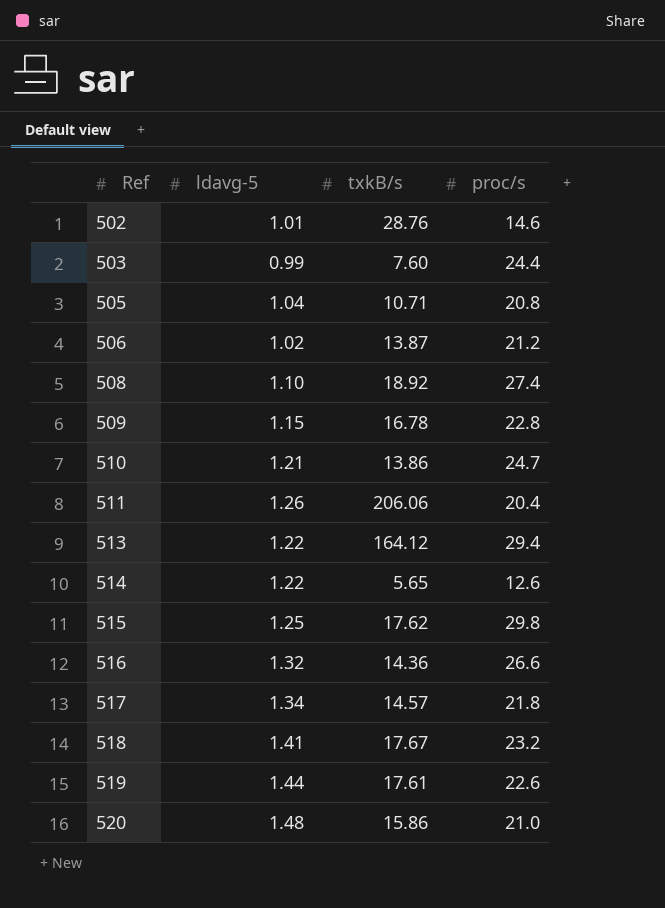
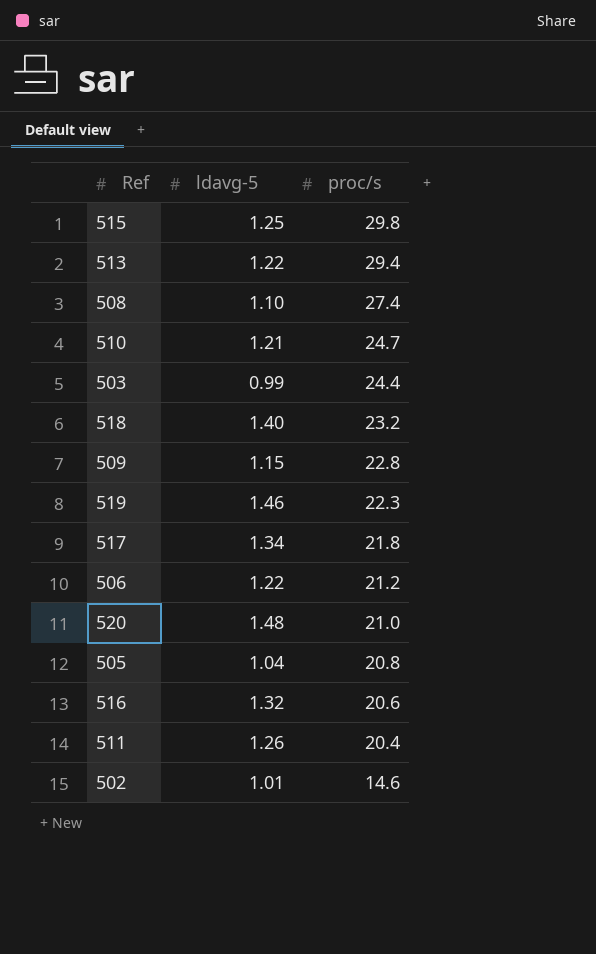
row order: Ref ascending -> proc/s descending
column txkB/s | position: 3 -> none
row 514: 1.22 | 5.65 | 12.6 -> none
518 | ldavg-5: 1.41 -> 1.40
519 | ldavg-5: 1.44 -> 1.46
519 | proc/s: 22.6 -> 22.3
506 | ldavg-5: 1.02 -> 1.22
516 | proc/s: 26.6 -> 20.6

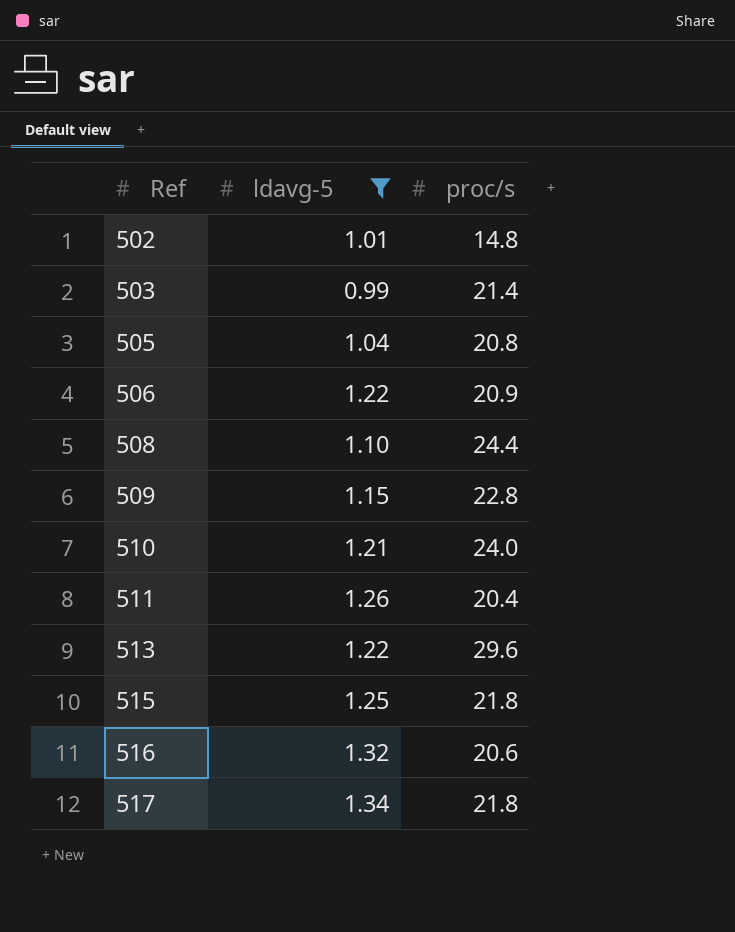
filter: none -> ldavg-5 <= 1.34
row order: proc/s descending -> Ref ascending
502 | proc/s: 14.6 -> 14.8
503 | proc/s: 24.4 -> 21.4
506 | proc/s: 21.2 -> 20.9
508 | proc/s: 27.4 -> 24.4
510 | proc/s: 24.7 -> 24.0
513 | proc/s: 29.4 -> 29.6
515 | proc/s: 29.8 -> 21.8

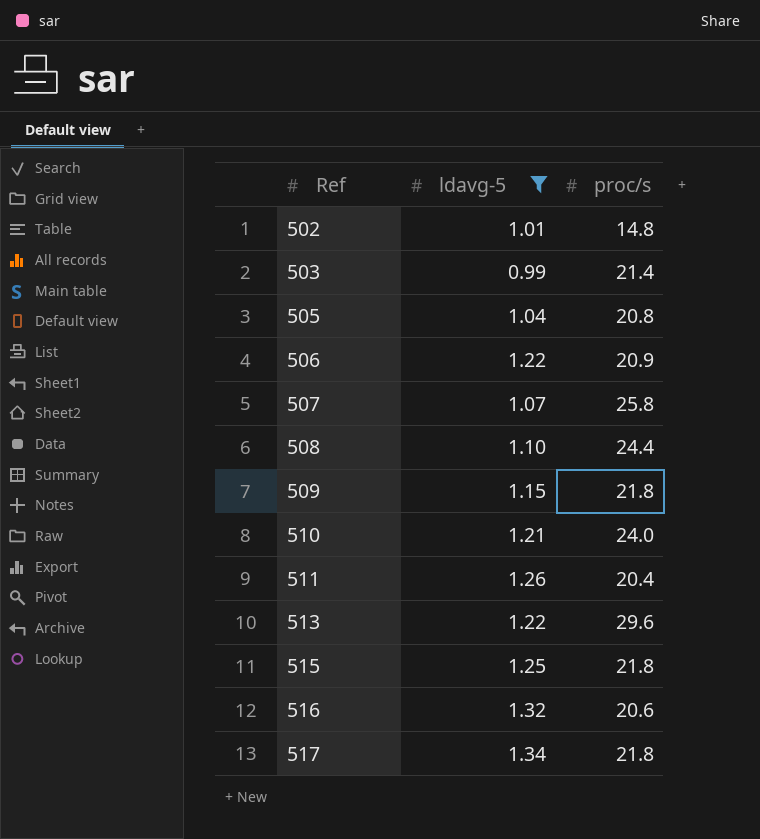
row 507: none -> 1.07 | 25.8
509 | proc/s: 22.8 -> 21.8

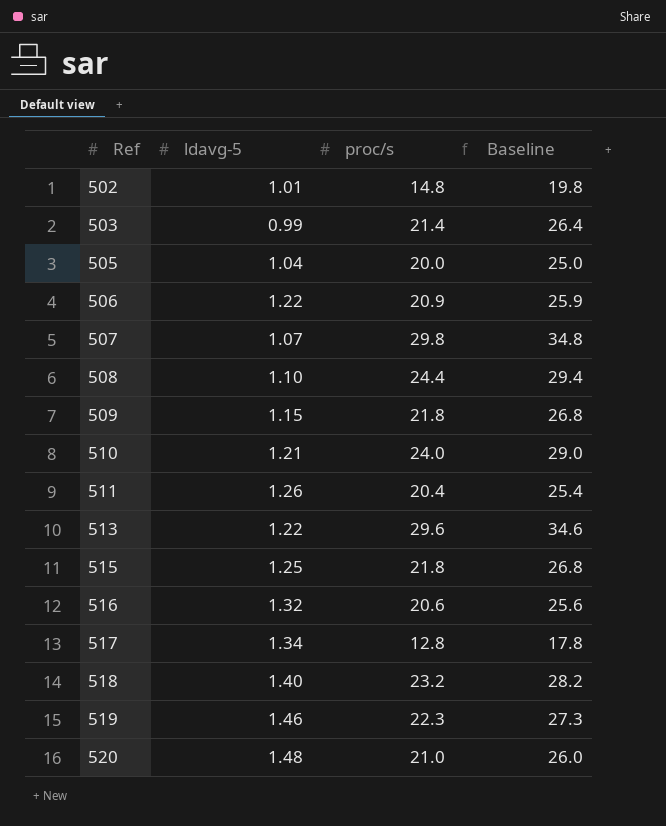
filter: ldavg-5 <= 1.34 -> none
column Baseline | formula: none -> [proc/s] + 5
505 | proc/s: 20.8 -> 20.0
507 | proc/s: 25.8 -> 29.8
517 | proc/s: 21.8 -> 12.8

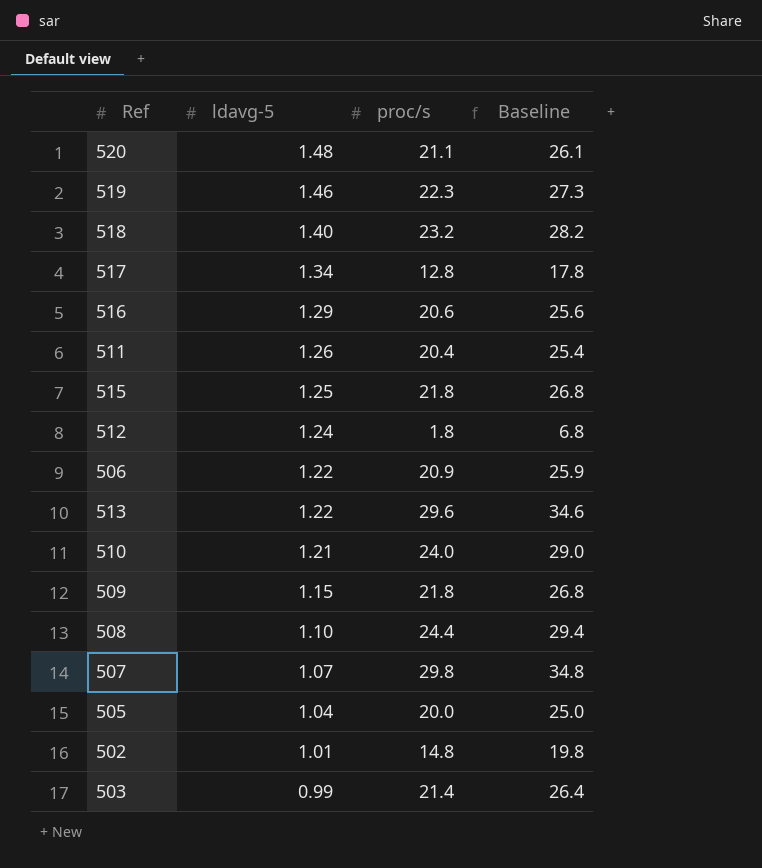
row order: Ref ascending -> ldavg-5 descending
520 | proc/s: 21.0 -> 21.1
520 | Baseline: 26.0 -> 26.1
516 | ldavg-5: 1.32 -> 1.29
row 512: none -> 1.24 | 1.8 | 6.8

